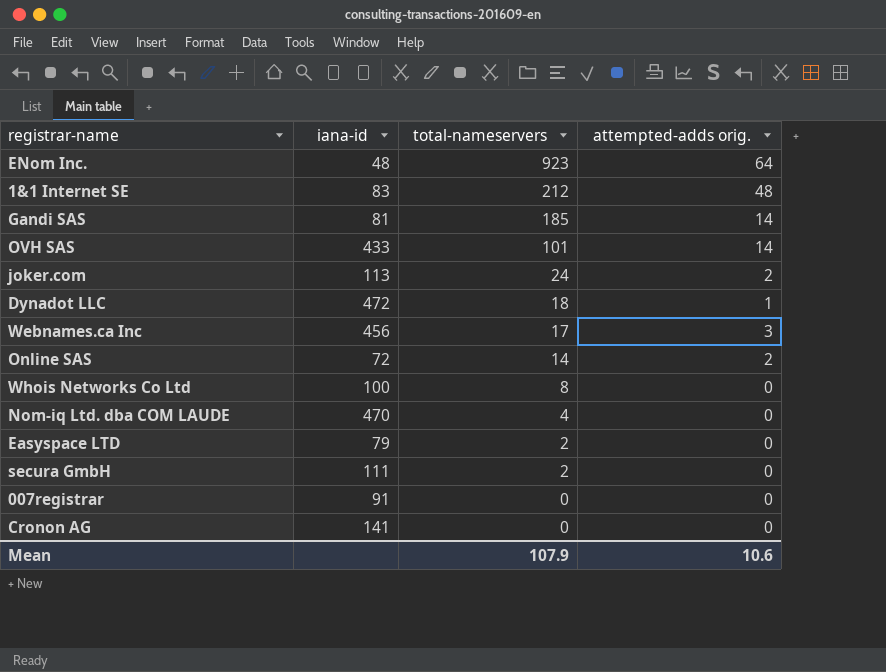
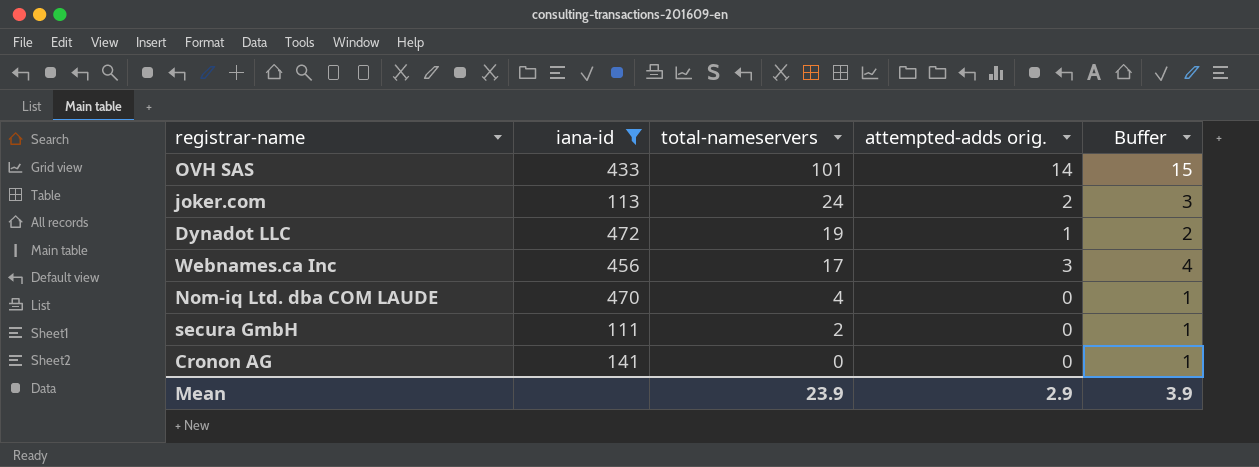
filter: none -> iana-id >= 111
column Buffer | formula: none -> [attempted-adds orig.] + 1
Dynadot LLC | total-nameservers: 18 -> 19
Mean | total-nameservers: 107.9 -> 23.9
Mean | attempted-adds orig.: 10.6 -> 2.9

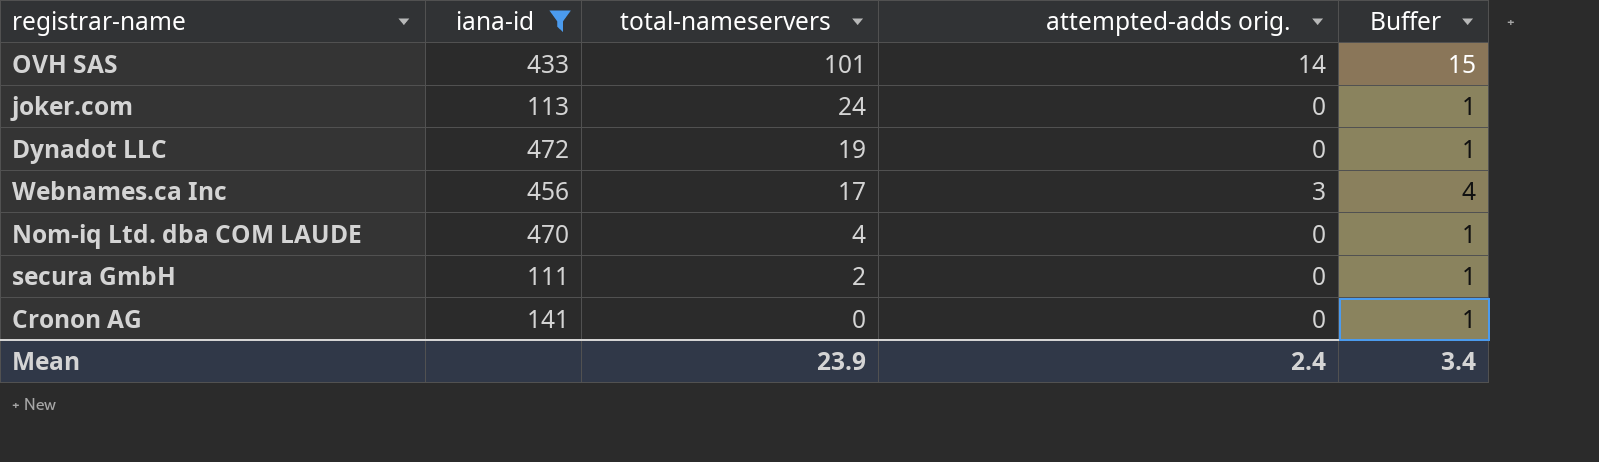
joker.com | attempted-adds orig.: 2 -> 0
joker.com | Buffer: 3 -> 1
Dynadot LLC | attempted-adds orig.: 1 -> 0
Dynadot LLC | Buffer: 2 -> 1
Mean | attempted-adds orig.: 2.9 -> 2.4
Mean | Buffer: 3.9 -> 3.4

